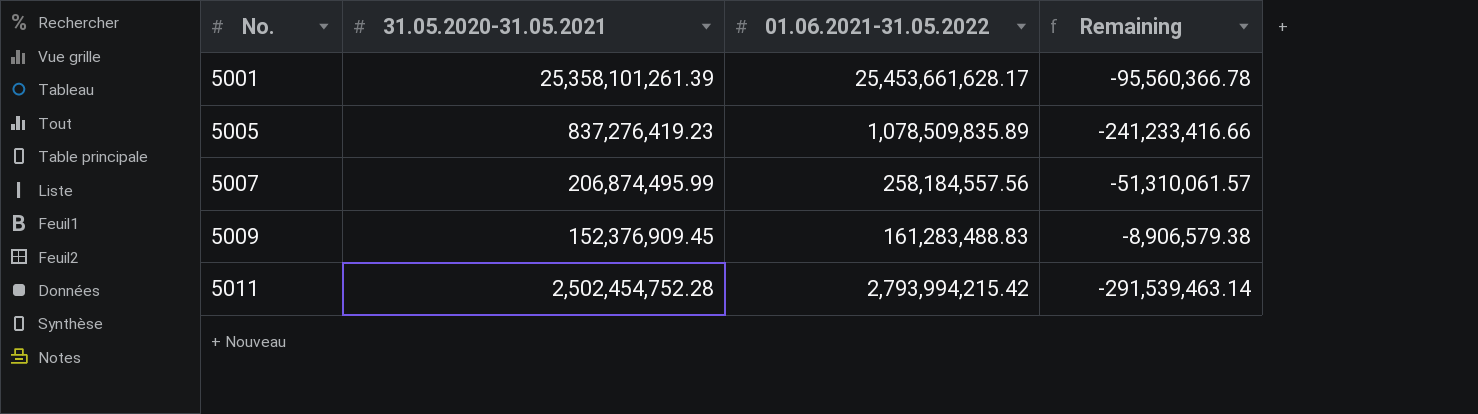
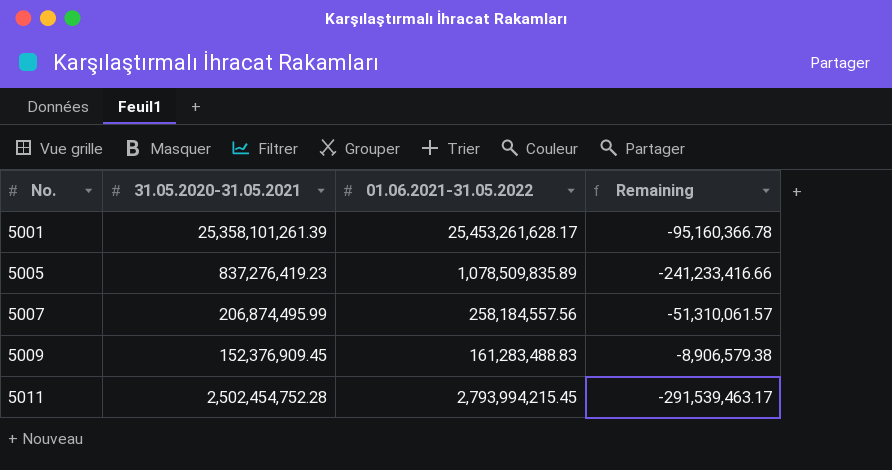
5001 | 01.06.2021-31.05.2022: 25,453,661,628.17 -> 25,453,261,628.17
5001 | Remaining: -95,560,366.78 -> -95,160,366.78
5011 | 01.06.2021-31.05.2022: 2,793,994,215.42 -> 2,793,994,215.45
5011 | Remaining: -291,539,463.14 -> -291,539,463.17

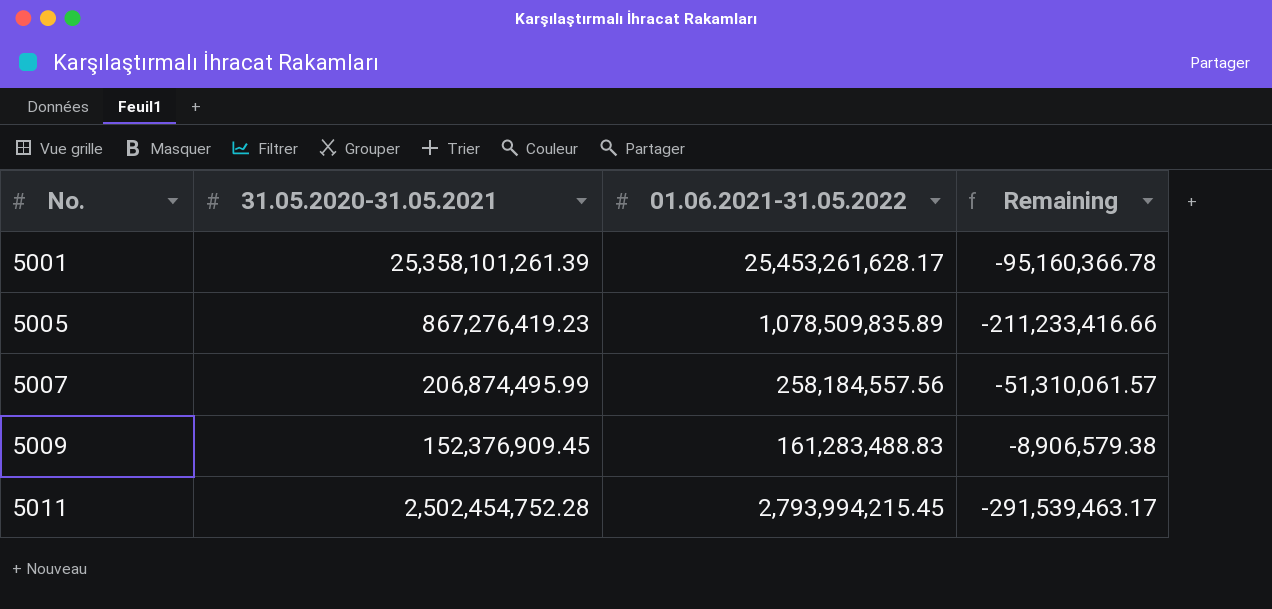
5005 | 31.05.2020-31.05.2021: 837,276,419.23 -> 867,276,419.23
5005 | Remaining: -241,233,416.66 -> -211,233,416.66

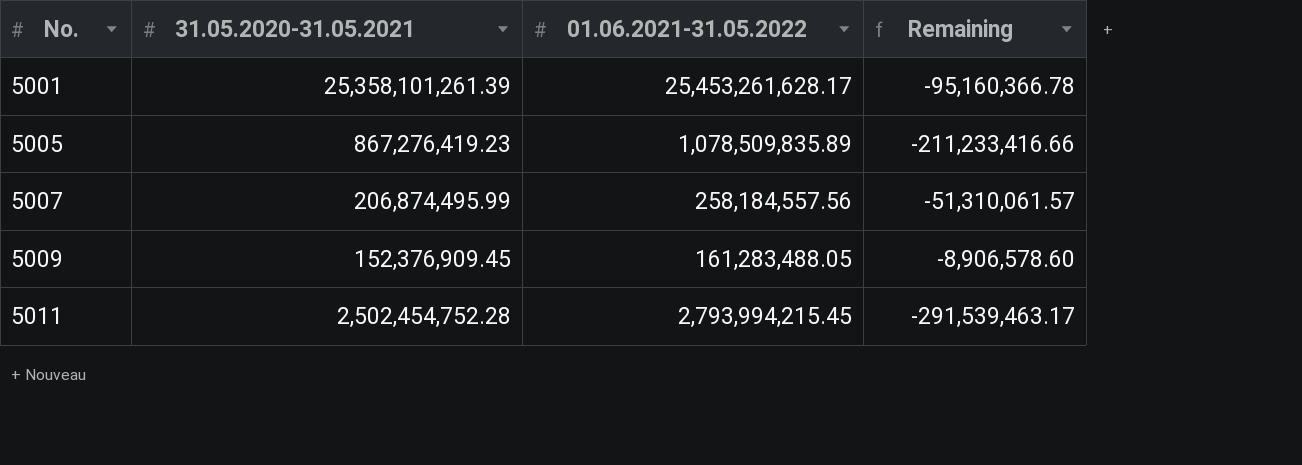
5009 | 01.06.2021-31.05.2022: 161,283,488.83 -> 161,283,488.05
5009 | Remaining: -8,906,579.38 -> -8,906,578.60

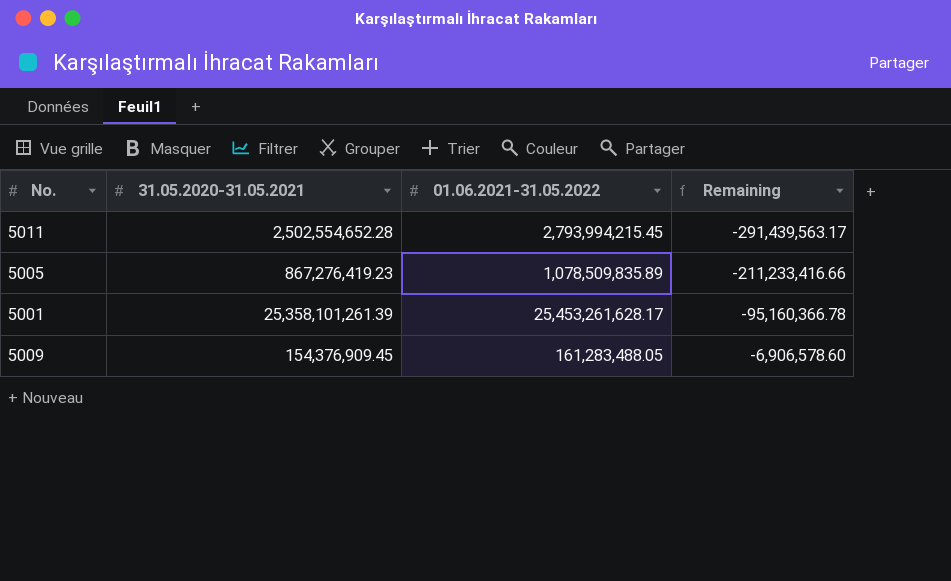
row order: No. ascending -> Remaining ascending
row 5007: 206,874,495.99 | 258,184,557.56 | -51,310,061.57 -> none
5011 | 31.05.2020-31.05.2021: 2,502,454,752.28 -> 2,502,554,652.28
5011 | Remaining: -291,539,463.17 -> -291,439,563.17
5009 | 31.05.2020-31.05.2021: 152,376,909.45 -> 154,376,909.45
5009 | Remaining: -8,906,578.60 -> -6,906,578.60

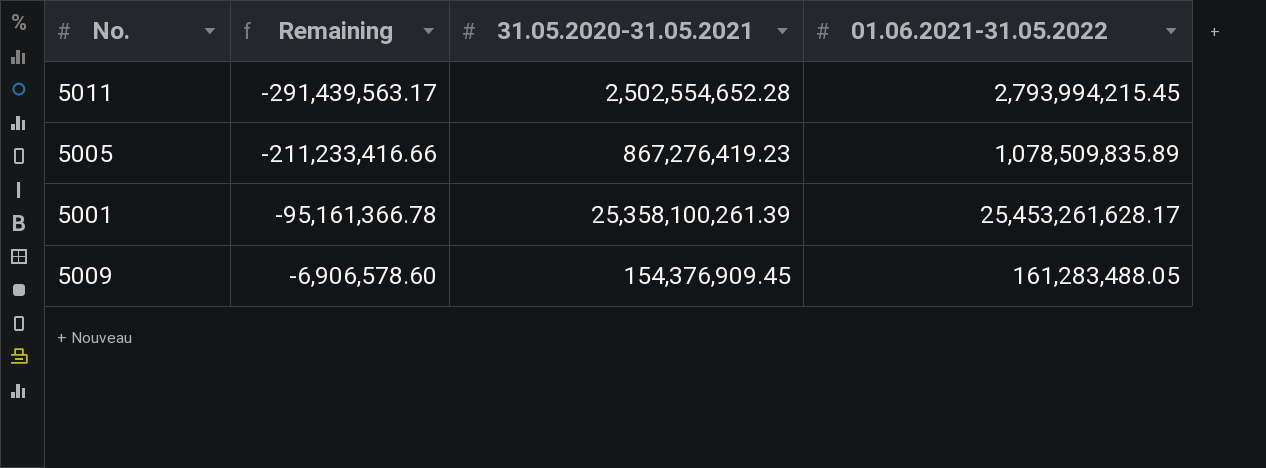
column Remaining | position: 4 -> 2
5001 | Remaining: -95,160,366.78 -> -95,161,366.78
5001 | 31.05.2020-31.05.2021: 25,358,101,261.39 -> 25,358,100,261.39

